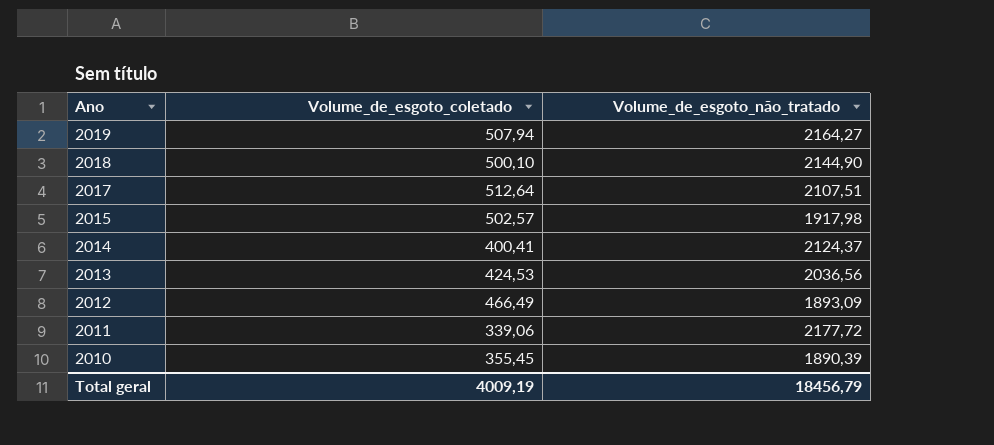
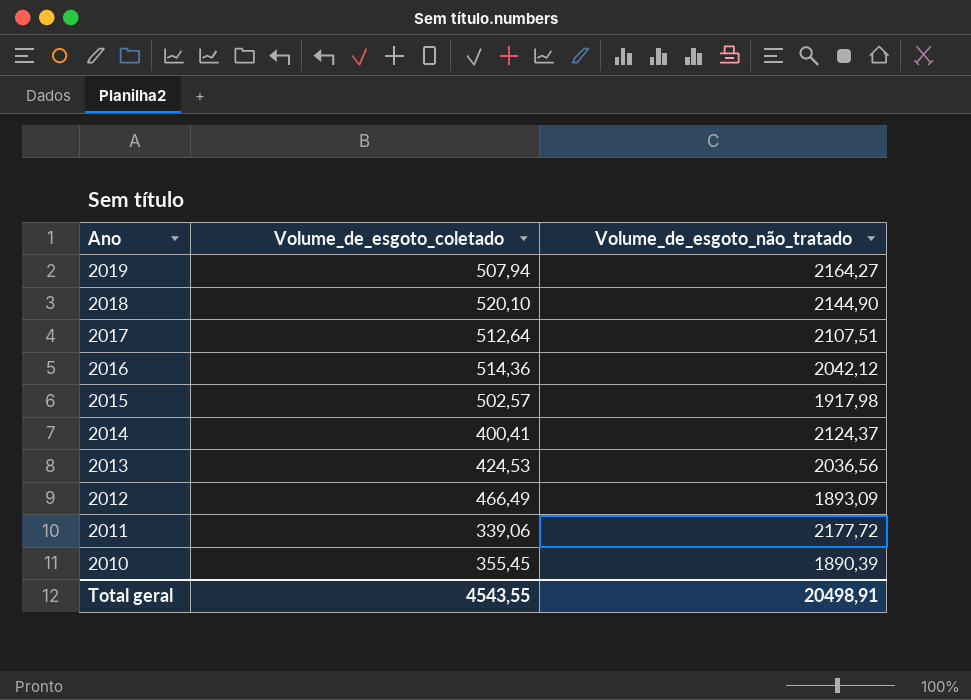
2018 | Volume_de_esgoto_coletado: 500,10 -> 520,10
row 2016: none -> 514,36 | 2042,12
Total geral | Volume_de_esgoto_coletado: 4009,19 -> 4543,55
Total geral | Volume_de_esgoto_não_tratado: 18456,79 -> 20498,91

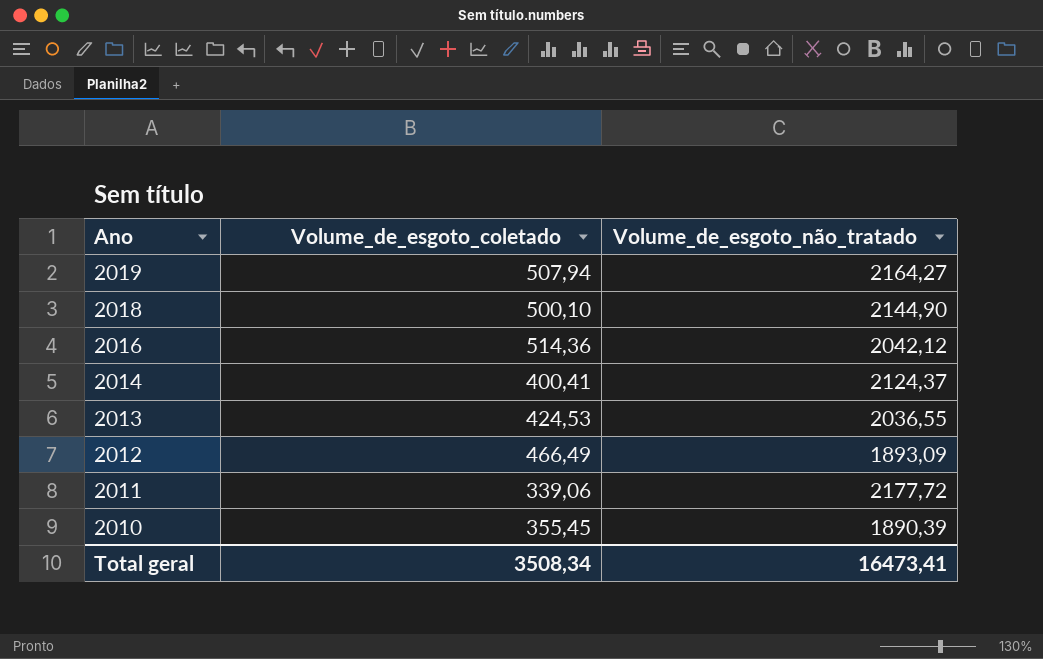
row 2017: 512,64 | 2107,51 -> none
row 2015: 502,57 | 1917,98 -> none
2018 | Volume_de_esgoto_coletado: 520,10 -> 500,10
2013 | Volume_de_esgoto_não_tratado: 2036,56 -> 2036,55
Total geral | Volume_de_esgoto_coletado: 4543,55 -> 3508,34
Total geral | Volume_de_esgoto_não_tratado: 20498,91 -> 16473,41

